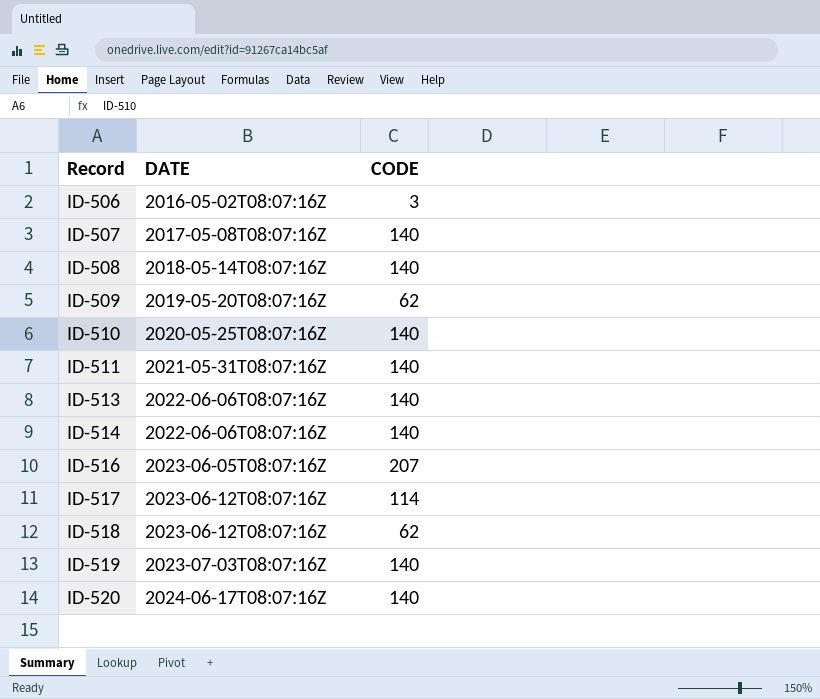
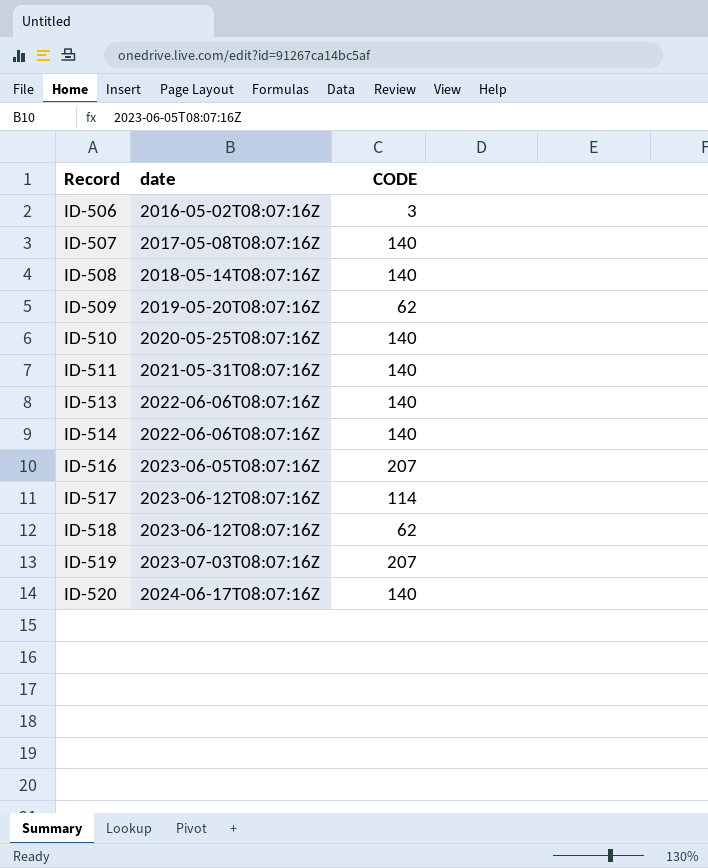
column name: DATE -> date
ID-519 | CODE: 140 -> 207

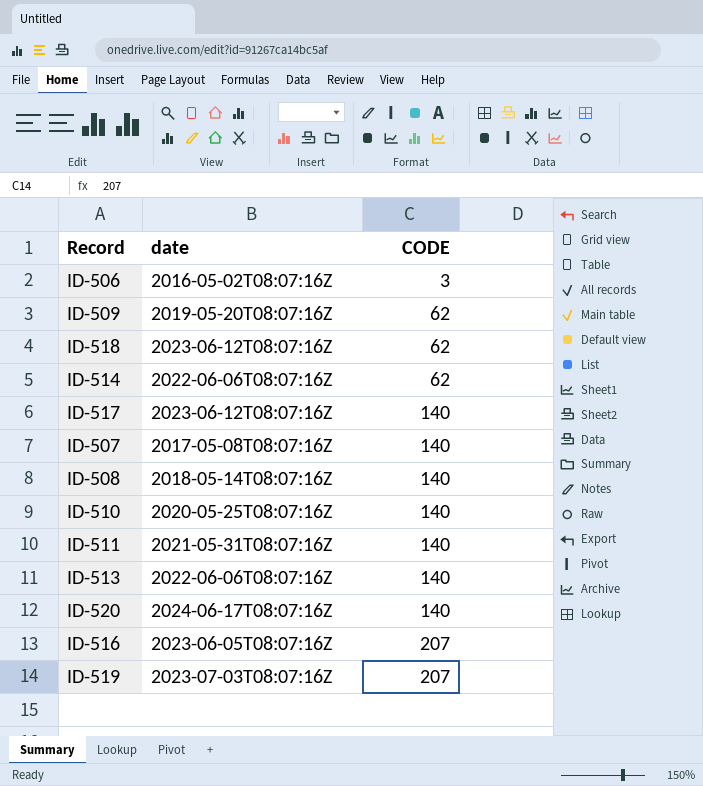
row order: Record ascending -> CODE ascending
ID-514 | CODE: 140 -> 62
ID-517 | CODE: 114 -> 140

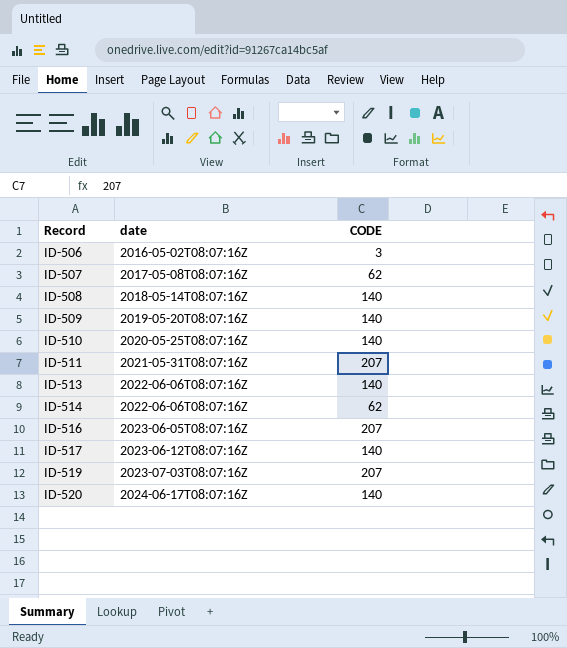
row order: CODE ascending -> Record ascending
row ID-518: 2023-06-12T08:07:16Z | 62 -> none
ID-507 | CODE: 140 -> 62
ID-509 | CODE: 62 -> 140
ID-511 | CODE: 140 -> 207

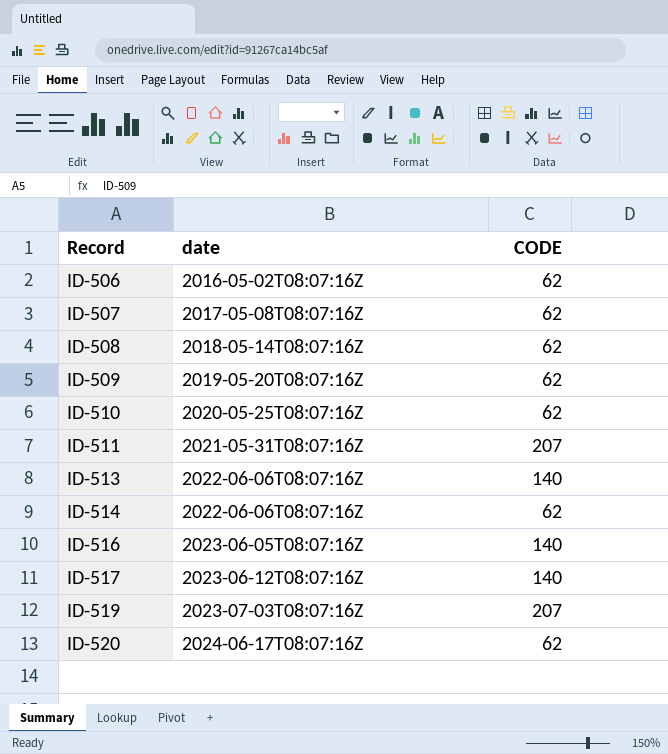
ID-506 | CODE: 3 -> 62
ID-508 | CODE: 140 -> 62
ID-509 | CODE: 140 -> 62
ID-510 | CODE: 140 -> 62
ID-516 | CODE: 207 -> 140
ID-520 | CODE: 140 -> 62

